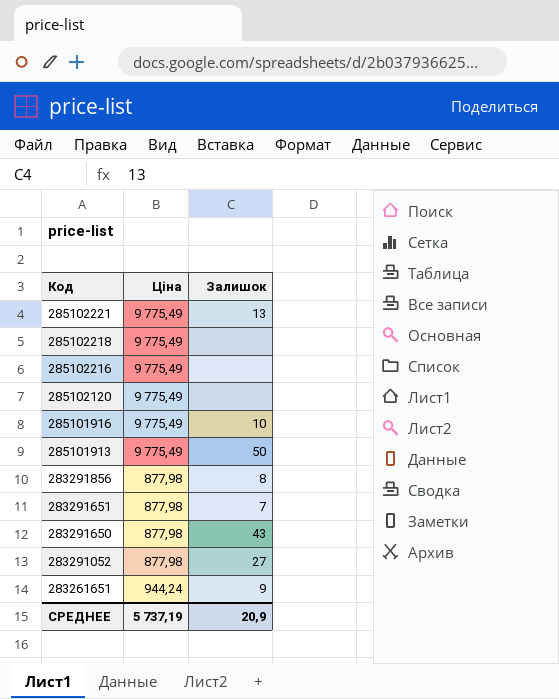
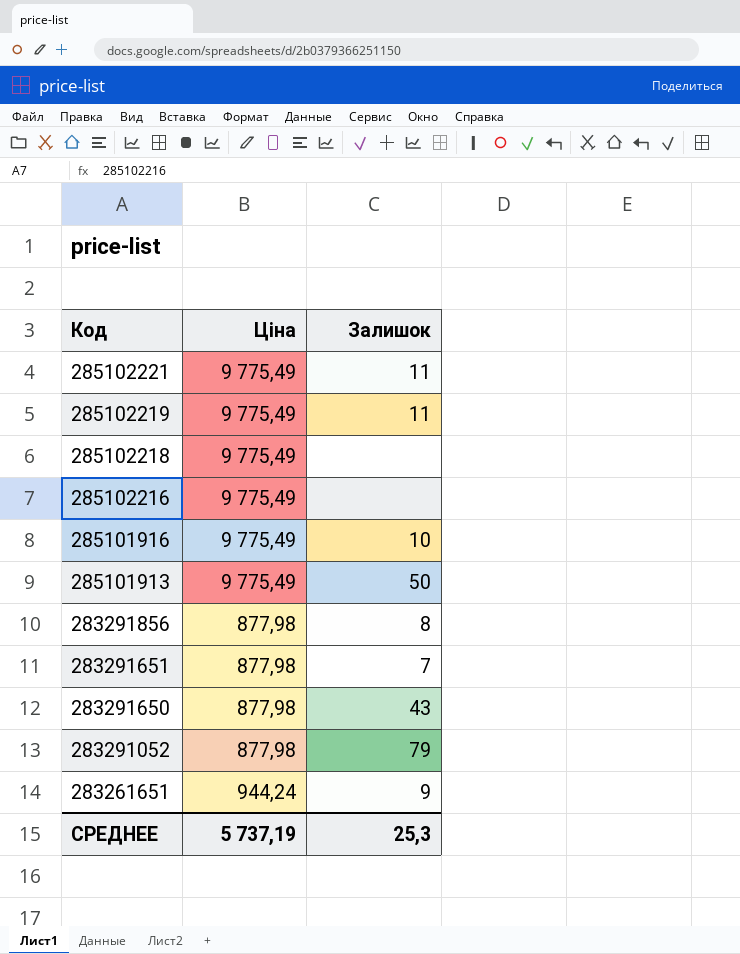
row 285102120: 9 775,49 | none -> none
285102221 | Залишок: 13 -> 11
row 285102219: none -> 9 775,49 | 11
283291052 | Залишок: 27 -> 79
СРЕДНЕЕ | Залишок: 20,9 -> 25,3

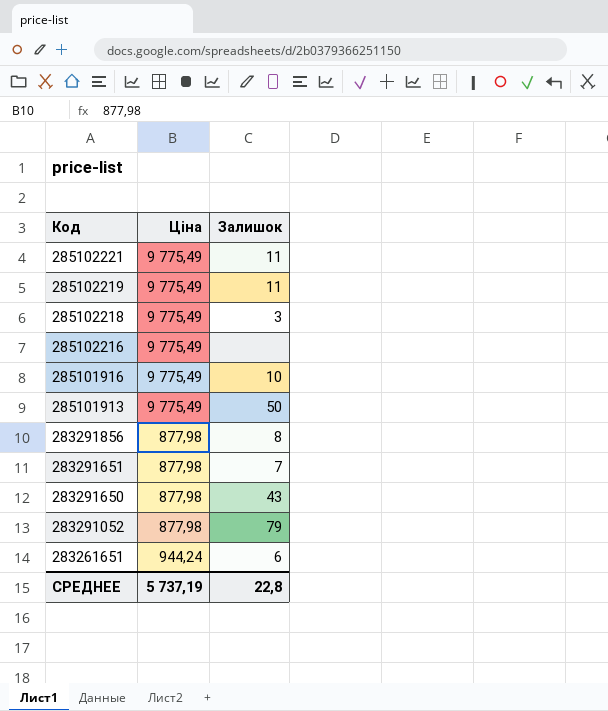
285102218 | Залишок: none -> 3
283261651 | Залишок: 9 -> 6
СРЕДНЕЕ | Залишок: 25,3 -> 22,8

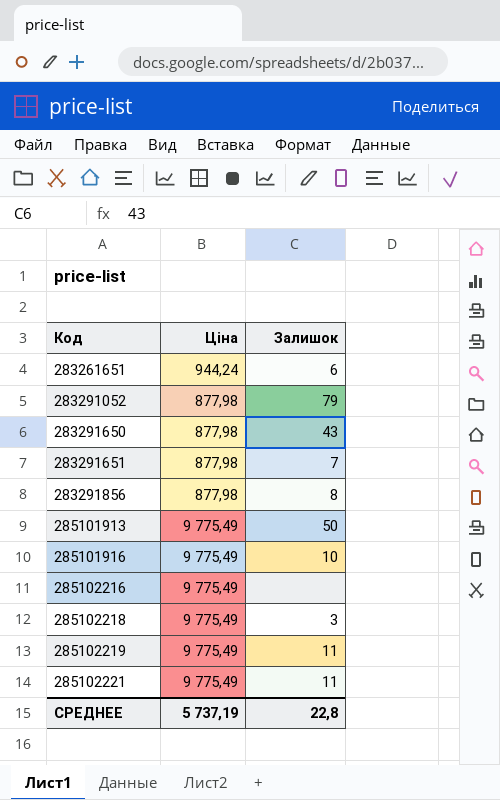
row order: Код descending -> Код ascending

